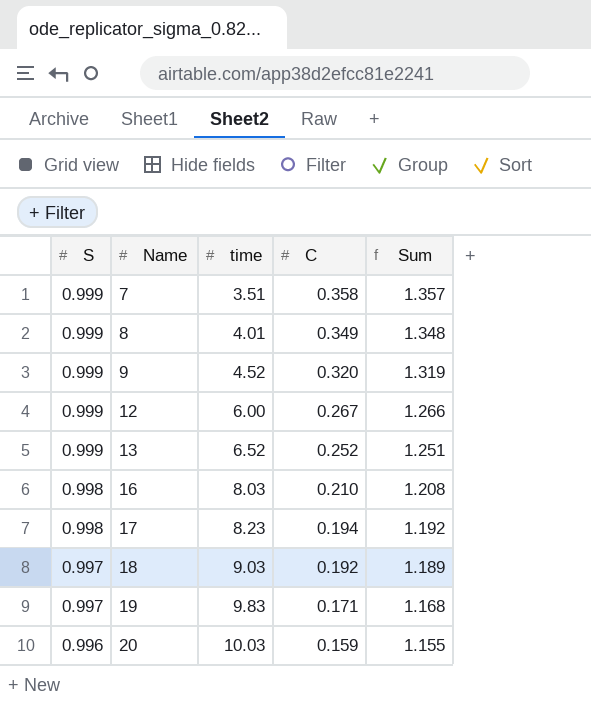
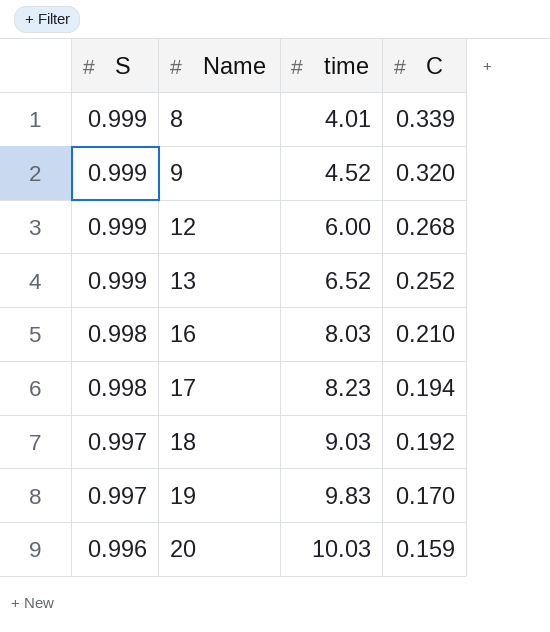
column Sum | formula: [S] + [C] -> none
row 7: 0.999 | 3.51 | 0.358 | 1.357 -> none
8 | C: 0.349 -> 0.339
12 | C: 0.267 -> 0.268
19 | C: 0.171 -> 0.170

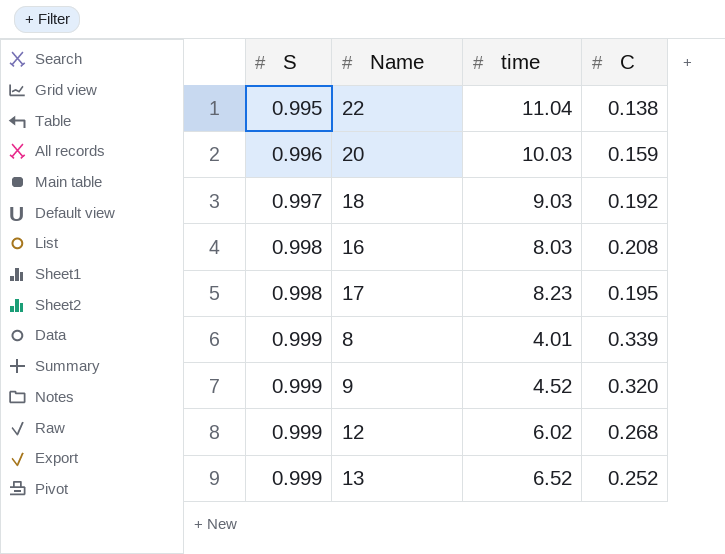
row order: S descending -> S ascending
row 19: 0.997 | 9.83 | 0.170 -> none
row 22: none -> 0.995 | 11.04 | 0.138
16 | C: 0.210 -> 0.208
17 | C: 0.194 -> 0.195
12 | time: 6.00 -> 6.02

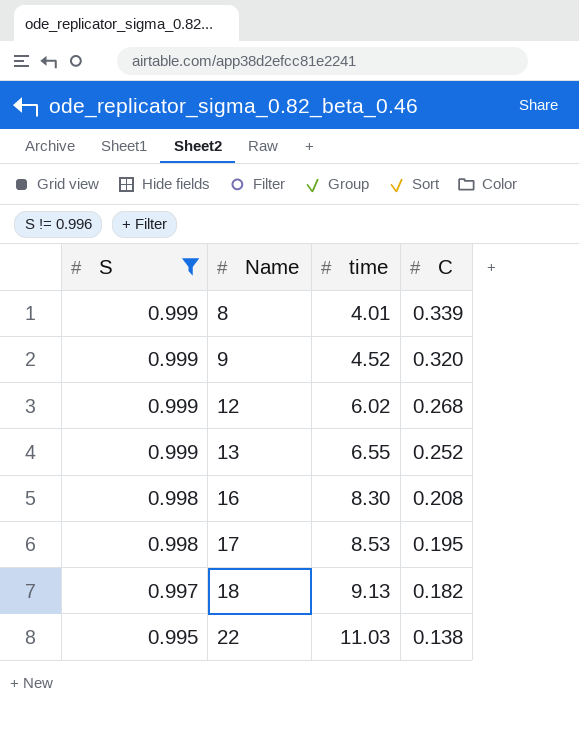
filter: none -> S != 0.996
row order: S ascending -> S descending
13 | time: 6.52 -> 6.55
16 | time: 8.03 -> 8.30
17 | time: 8.23 -> 8.53
18 | time: 9.03 -> 9.13
18 | C: 0.192 -> 0.182
22 | time: 11.04 -> 11.03

